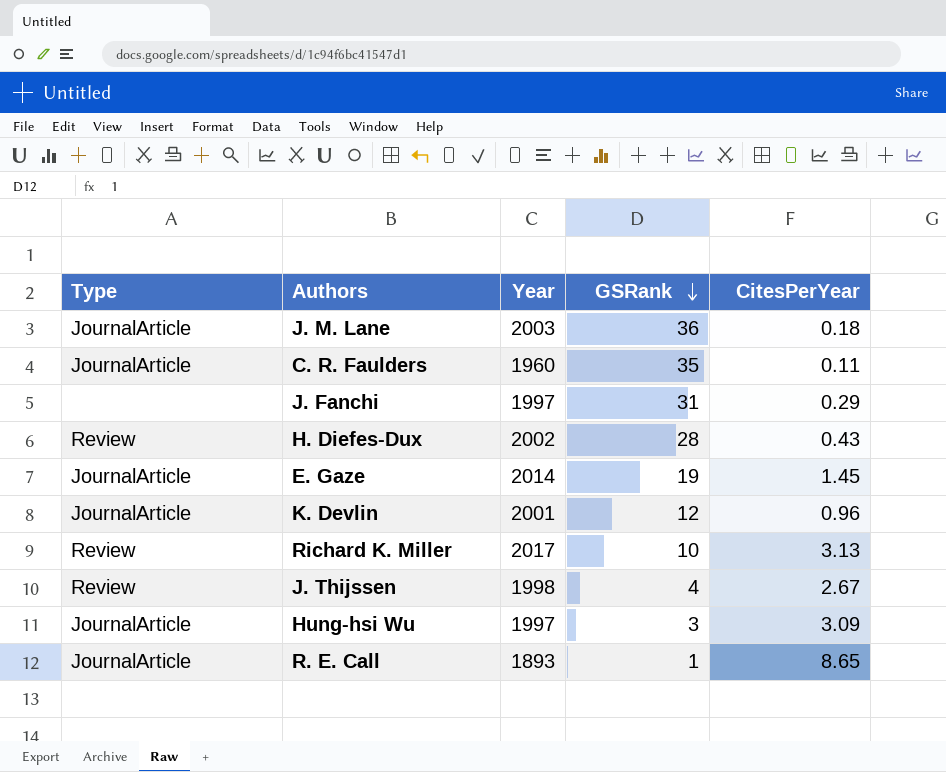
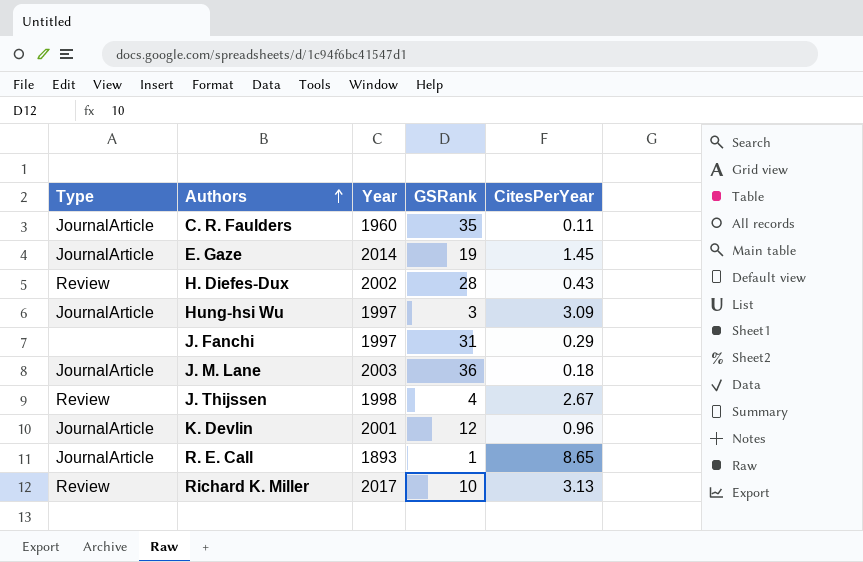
row order: GSRank descending -> Authors ascending

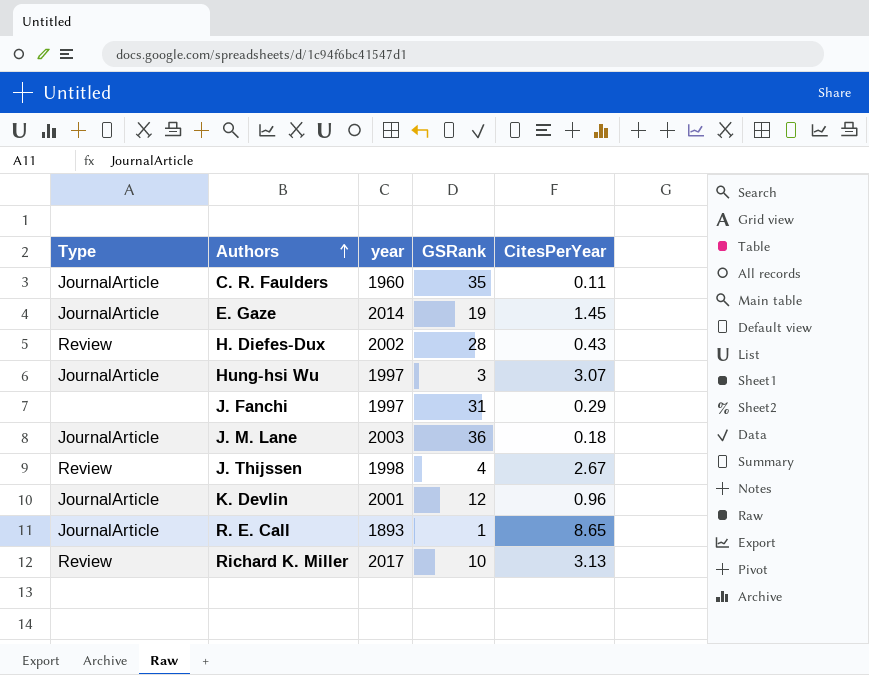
column name: Year -> year
Hung-hsi Wu | CitesPerYear: 3.09 -> 3.07

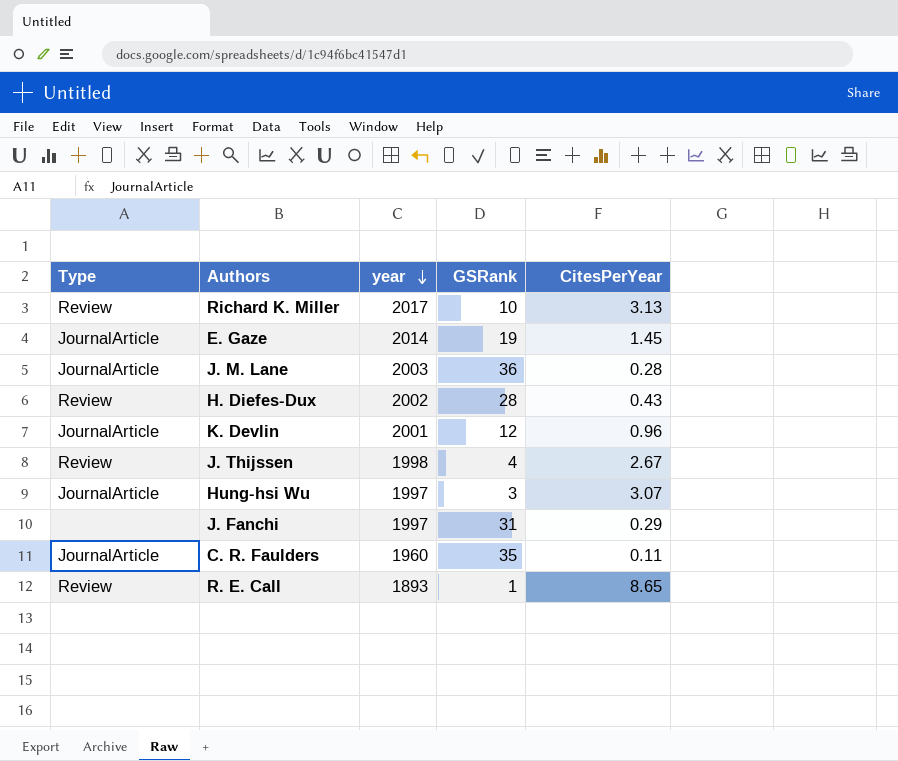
row order: Authors ascending -> year descending
J. M. Lane | CitesPerYear: 0.18 -> 0.28
R. E. Call | Type: JournalArticle -> Review

